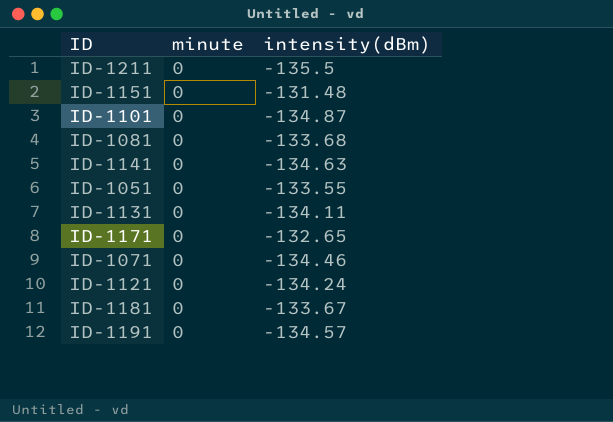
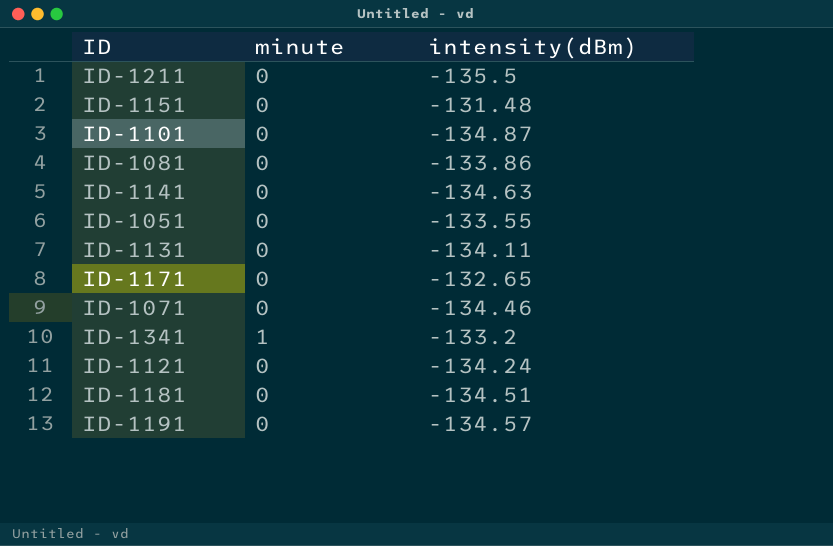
ID-1081 | intensity(dBm): -133.68 -> -133.86
row ID-1341: none -> 1 | -133.2
ID-1181 | intensity(dBm): -133.67 -> -134.51

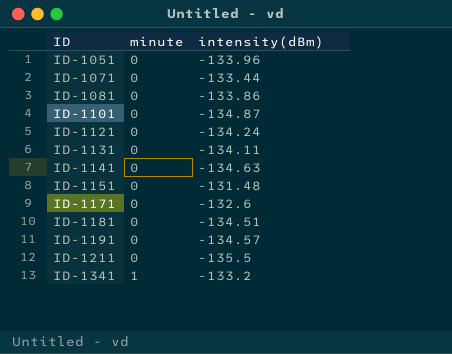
row order: none -> ID ascending
ID-1051 | intensity(dBm): -133.55 -> -133.96
ID-1071 | intensity(dBm): -134.46 -> -133.44
ID-1171 | intensity(dBm): -132.65 -> -132.6

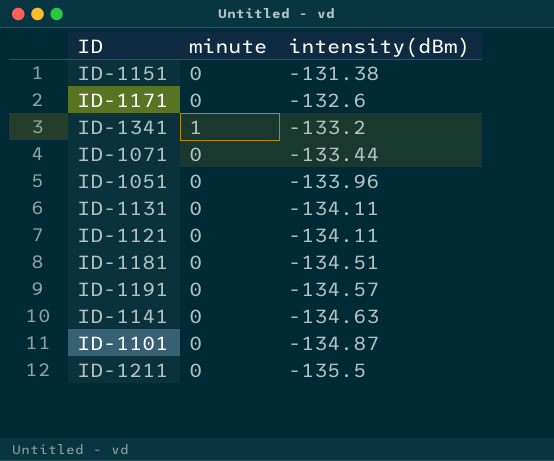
row order: ID ascending -> intensity(dBm) descending
row ID-1081: 0 | -133.86 -> none
ID-1151 | intensity(dBm): -131.48 -> -131.38
ID-1121 | intensity(dBm): -134.24 -> -134.11

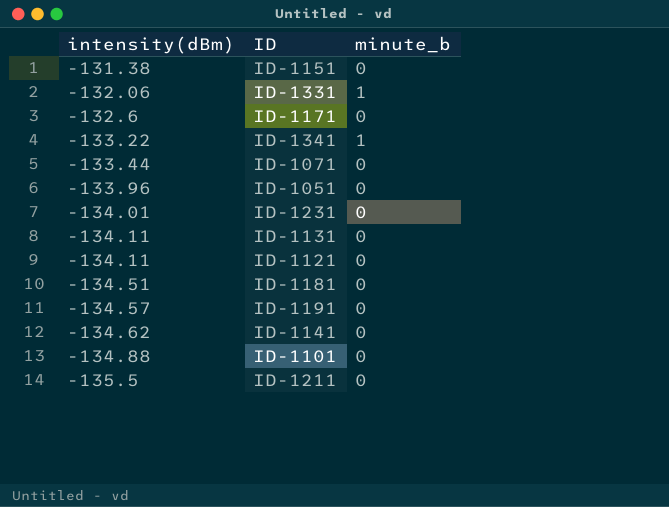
column intensity(dBm) | position: 3 -> 1
column name: minute -> minute_b
row ID-1331: none -> -132.06 | 1
ID-1341 | intensity(dBm): -133.2 -> -133.22
row ID-1231: none -> -134.01 | 0
ID-1141 | intensity(dBm): -134.63 -> -134.62
ID-1101 | intensity(dBm): -134.87 -> -134.88

